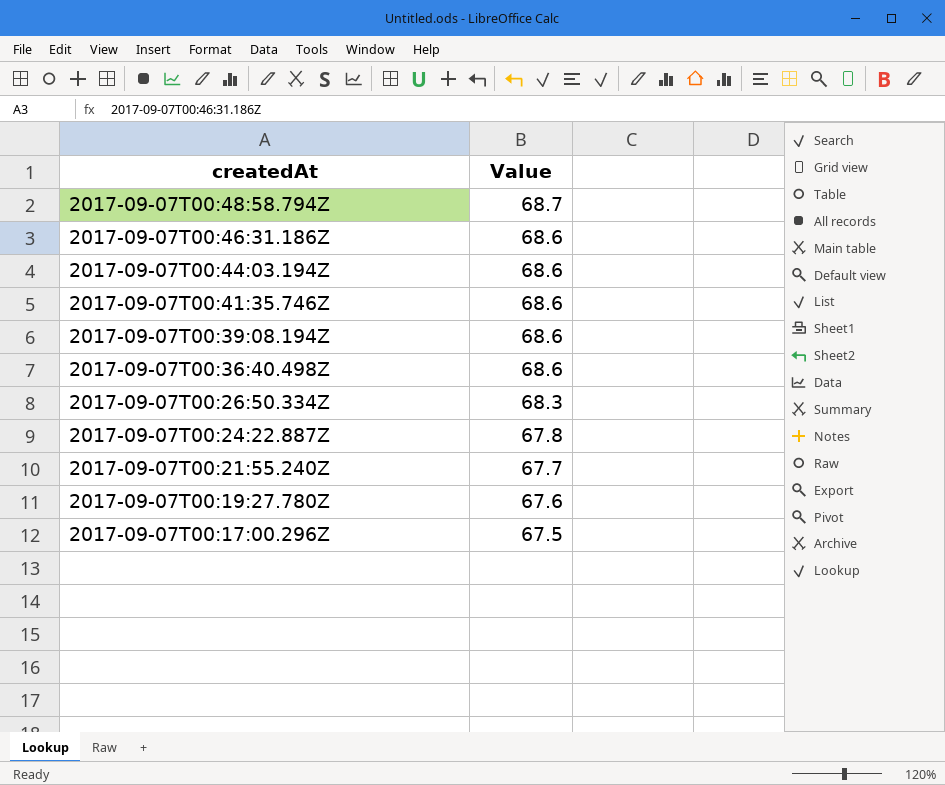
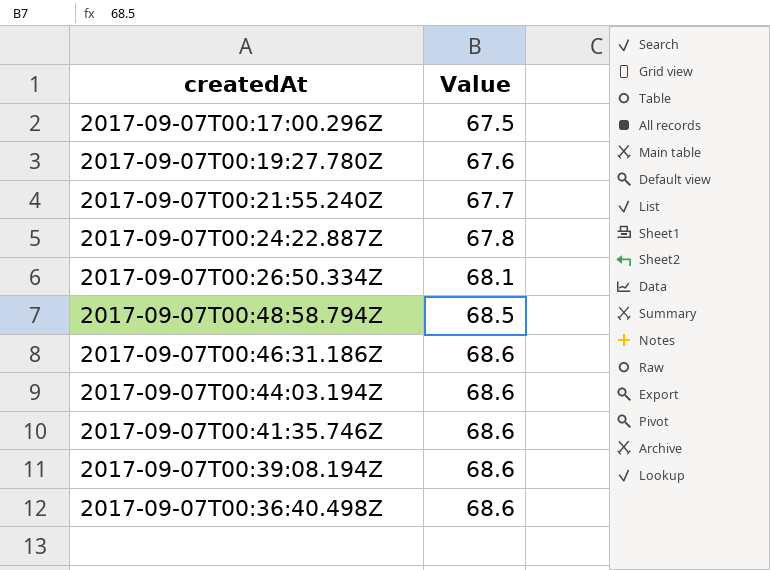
row order: createdAt descending -> Value ascending
2017-09-07T00:26:50.334Z | Value: 68.3 -> 68.1
2017-09-07T00:48:58.794Z | Value: 68.7 -> 68.5

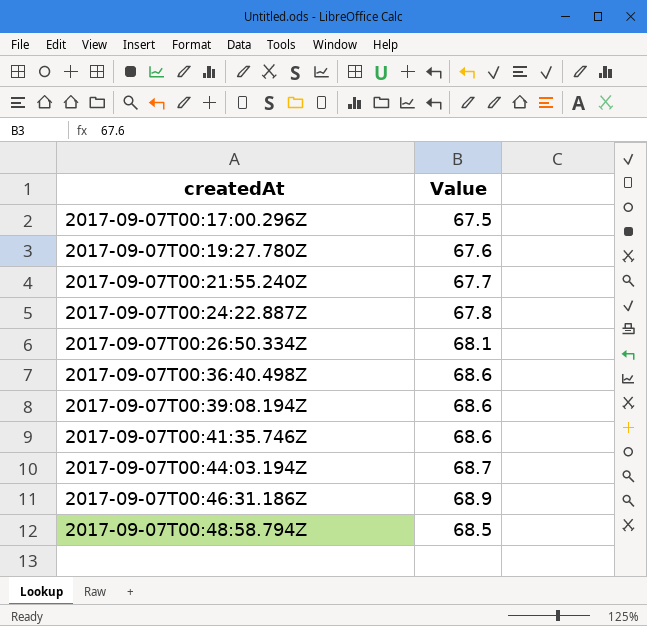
row order: Value ascending -> createdAt ascending
2017-09-07T00:44:03.194Z | Value: 68.6 -> 68.7
2017-09-07T00:46:31.186Z | Value: 68.6 -> 68.9

